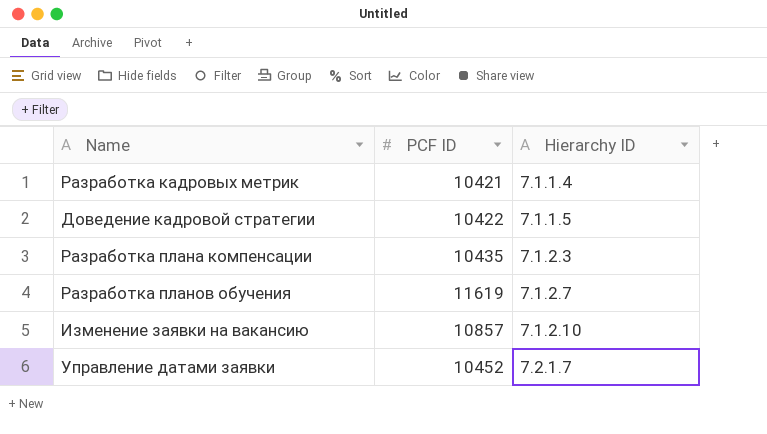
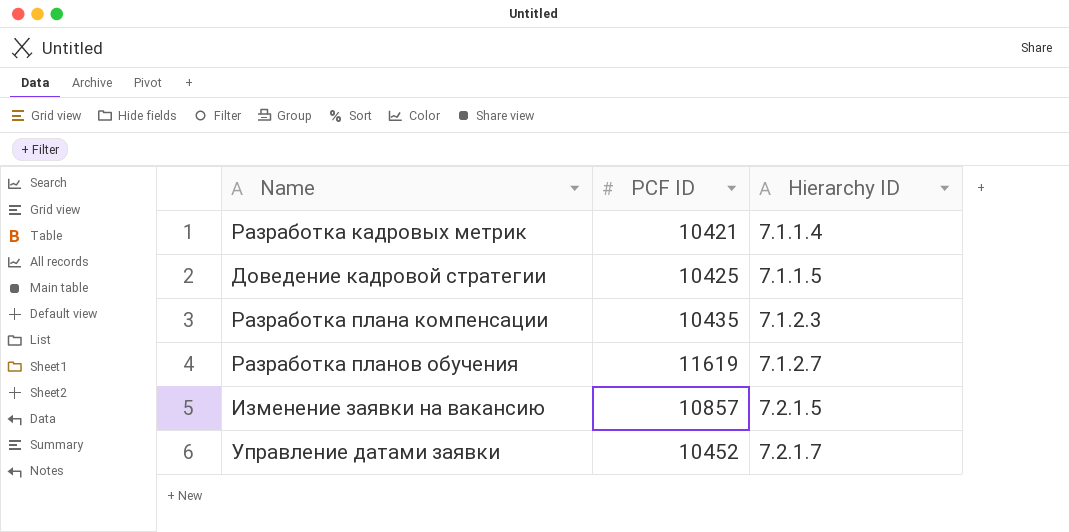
Доведение кадровой стратегии | PCF ID: 10422 -> 10425
Изменение заявки на вакансию | Hierarchy ID: 7.1.2.10 -> 7.2.1.5

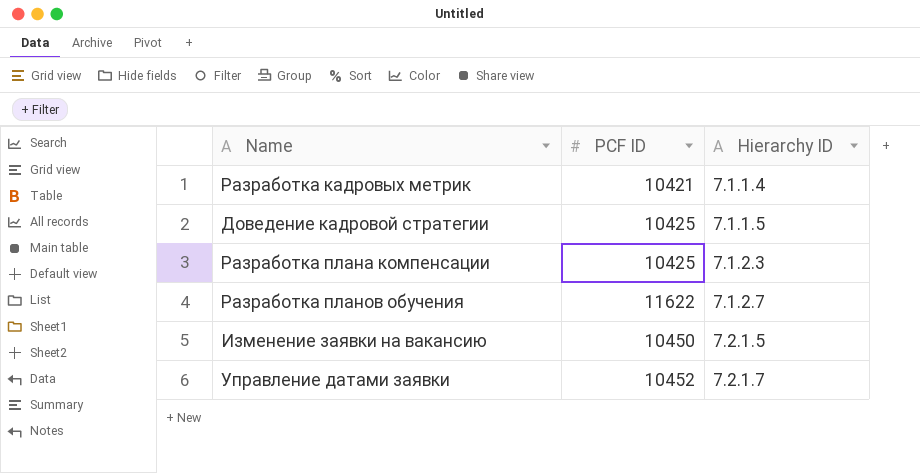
Разработка плана компенсации | PCF ID: 10435 -> 10425
Разработка планов обучения | PCF ID: 11619 -> 11622
Изменение заявки на вакансию | PCF ID: 10857 -> 10450

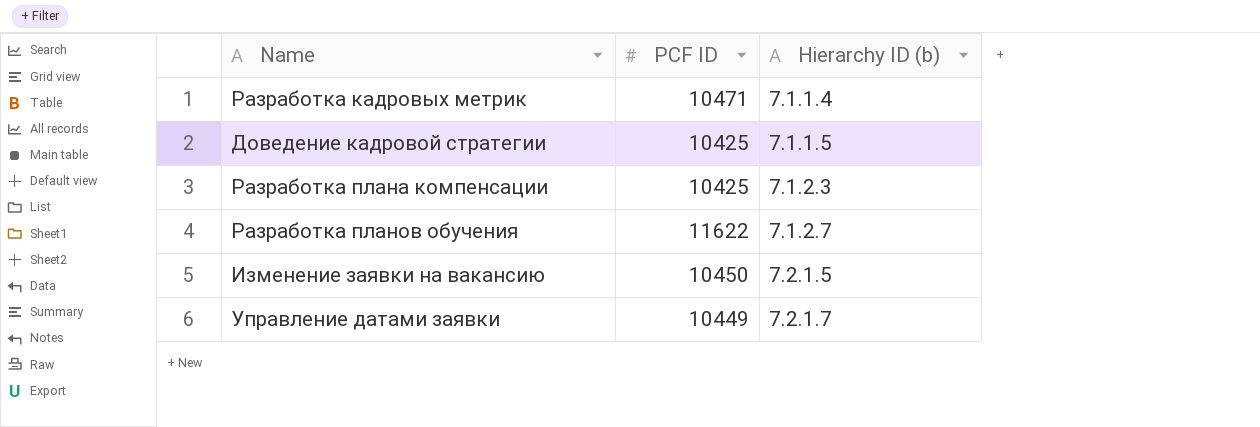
column name: Hierarchy ID -> Hierarchy ID (b)
Разработка кадровых метрик | PCF ID: 10421 -> 10471
Управление датами заявки | PCF ID: 10452 -> 10449

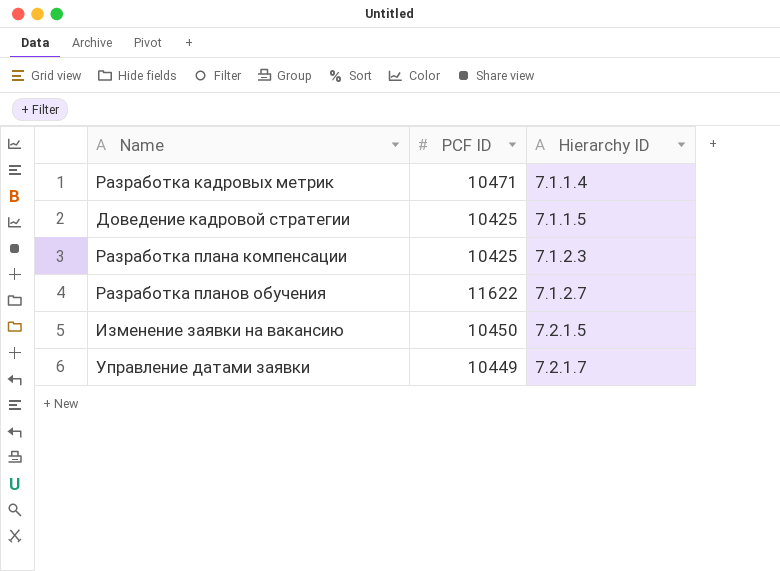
column name: Hierarchy ID (b) -> Hierarchy ID

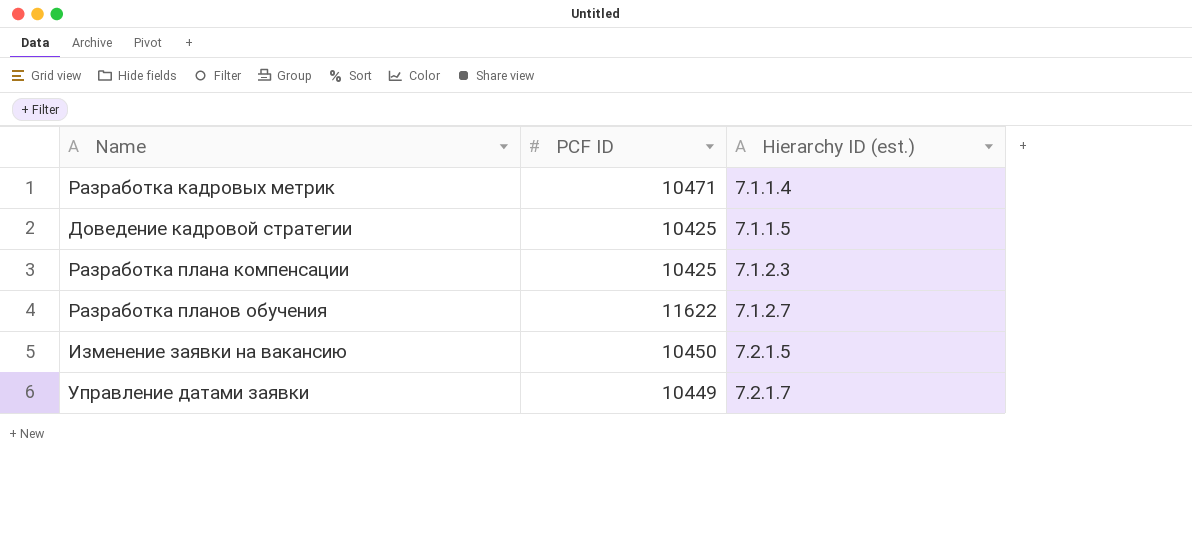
column name: Hierarchy ID -> Hierarchy ID (est.)

